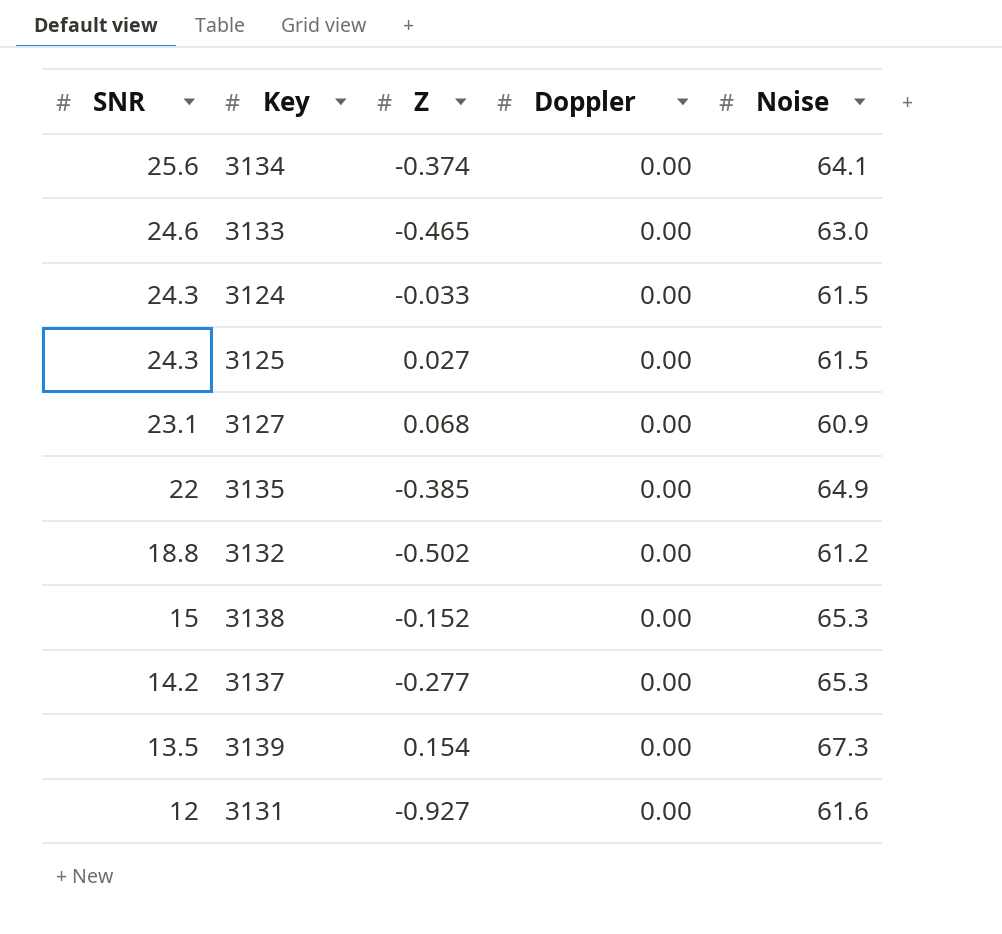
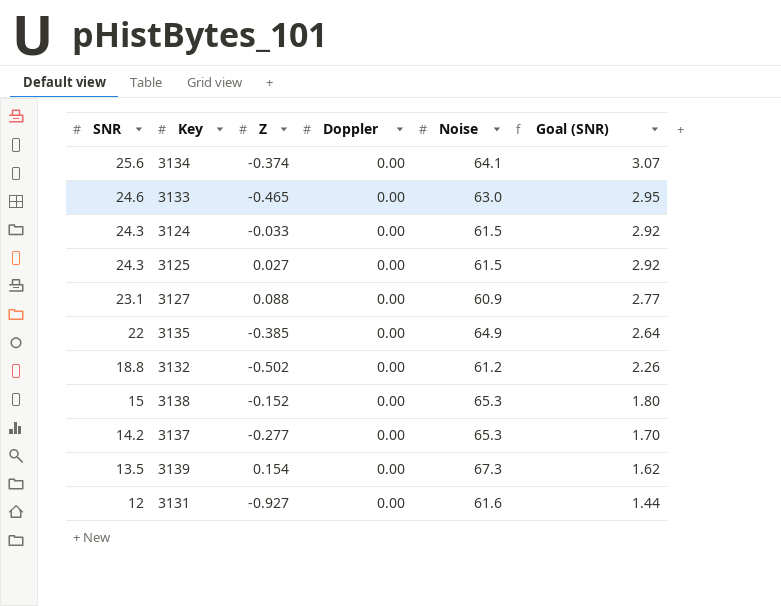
column Goal (SNR) | formula: none -> [SNR] * 0.12
3127 | Z: 0.068 -> 0.088

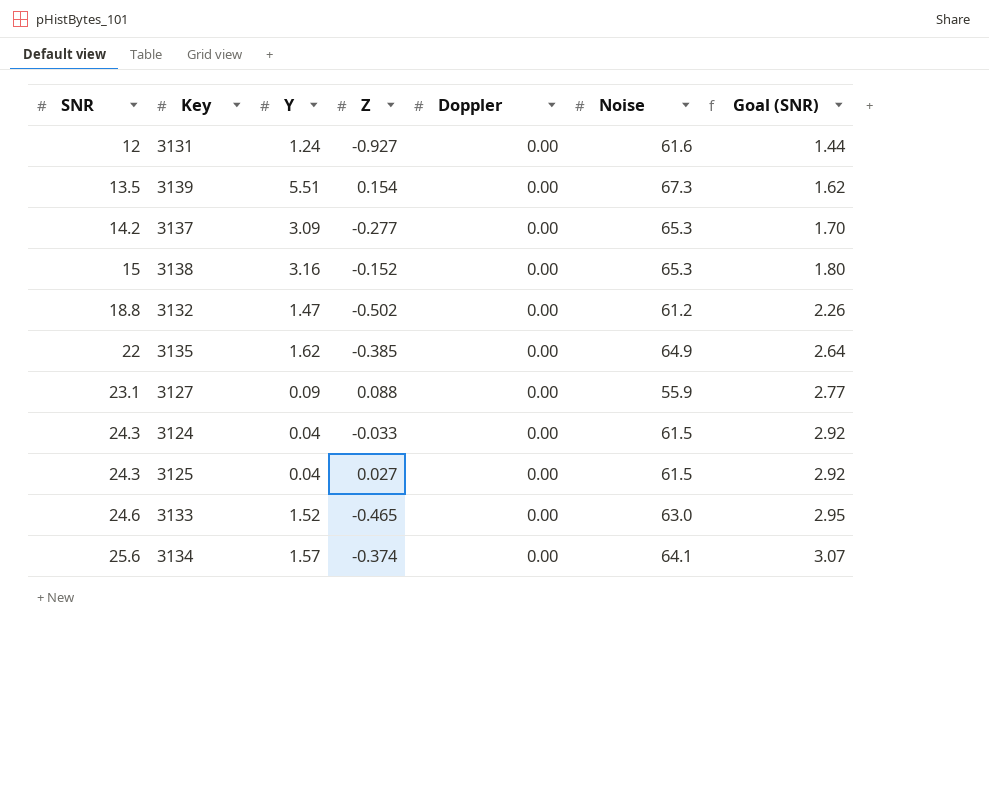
row order: SNR descending -> SNR ascending
column Y | position: none -> 3
3127 | Noise: 60.9 -> 55.9

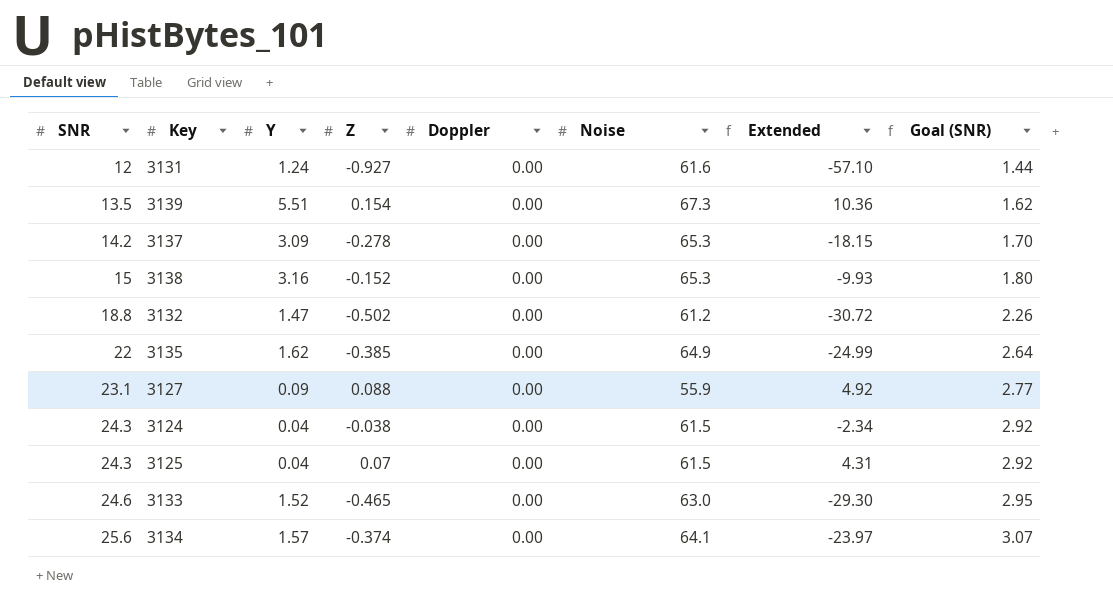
column Extended | formula: none -> [Z] * [Noise]
3137 | Z: -0.277 -> -0.278
3124 | Z: -0.033 -> -0.038
3125 | Z: 0.027 -> 0.07

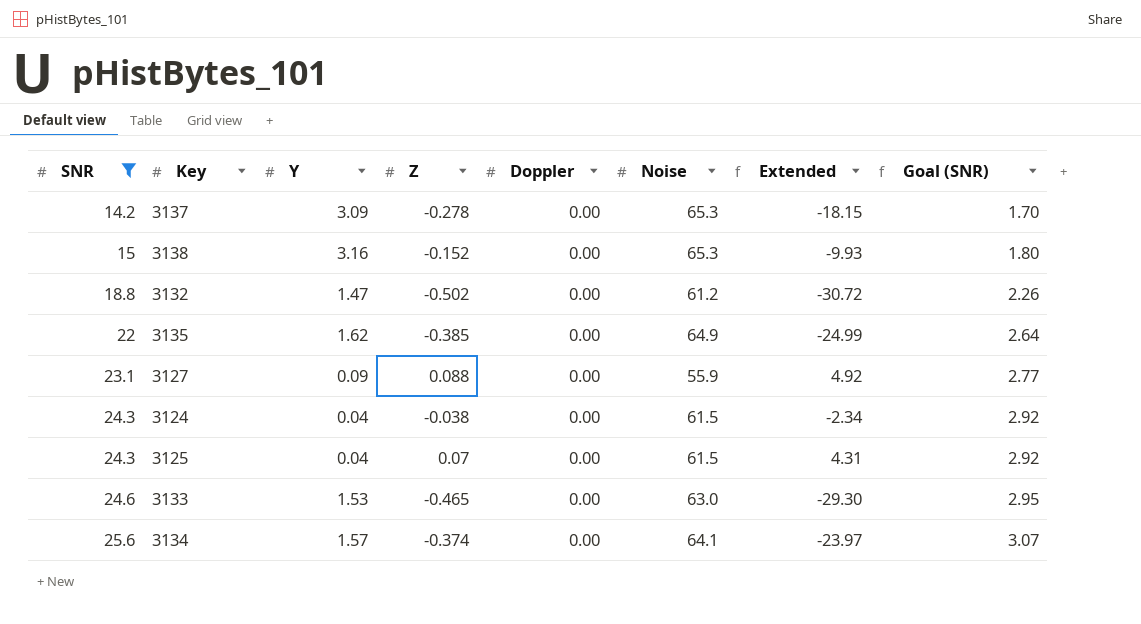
filter: none -> SNR >= 14.2
3133 | Y: 1.52 -> 1.53

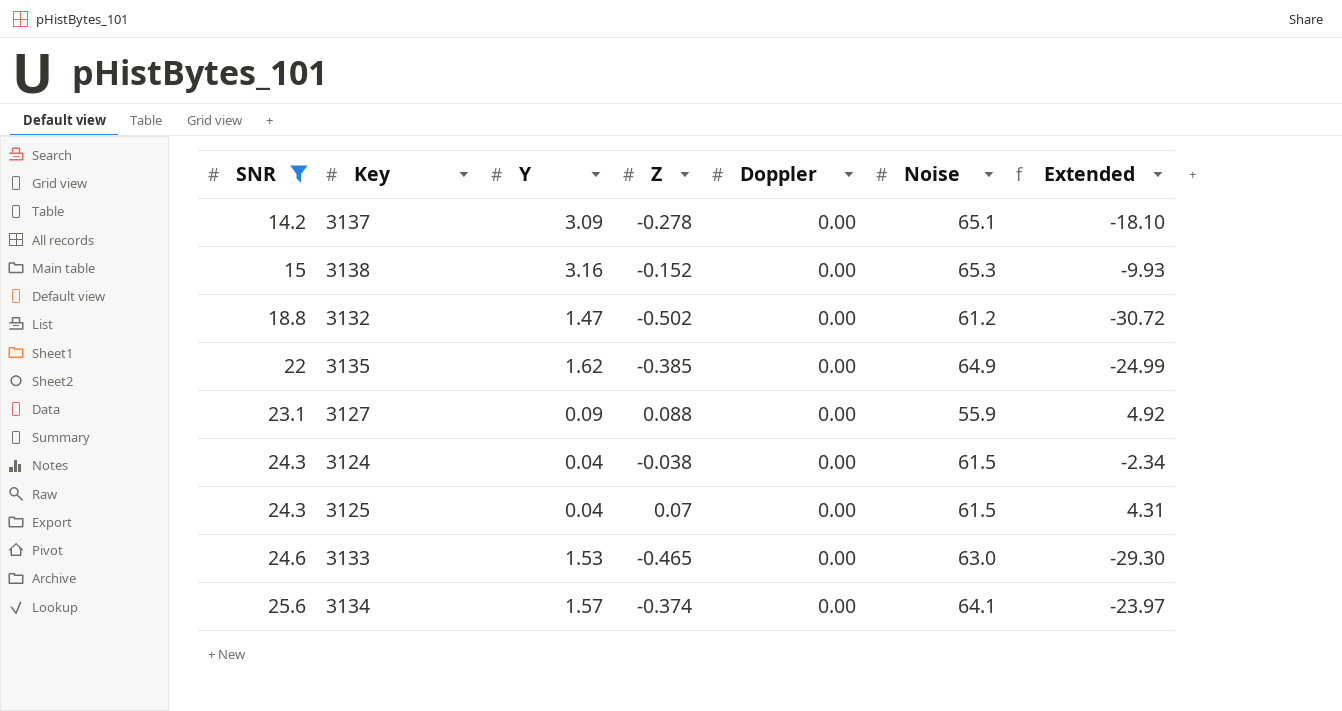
column Goal (SNR) | formula: [SNR] * 0.12 -> none
3137 | Noise: 65.3 -> 65.1
3137 | Extended: -18.15 -> -18.10

